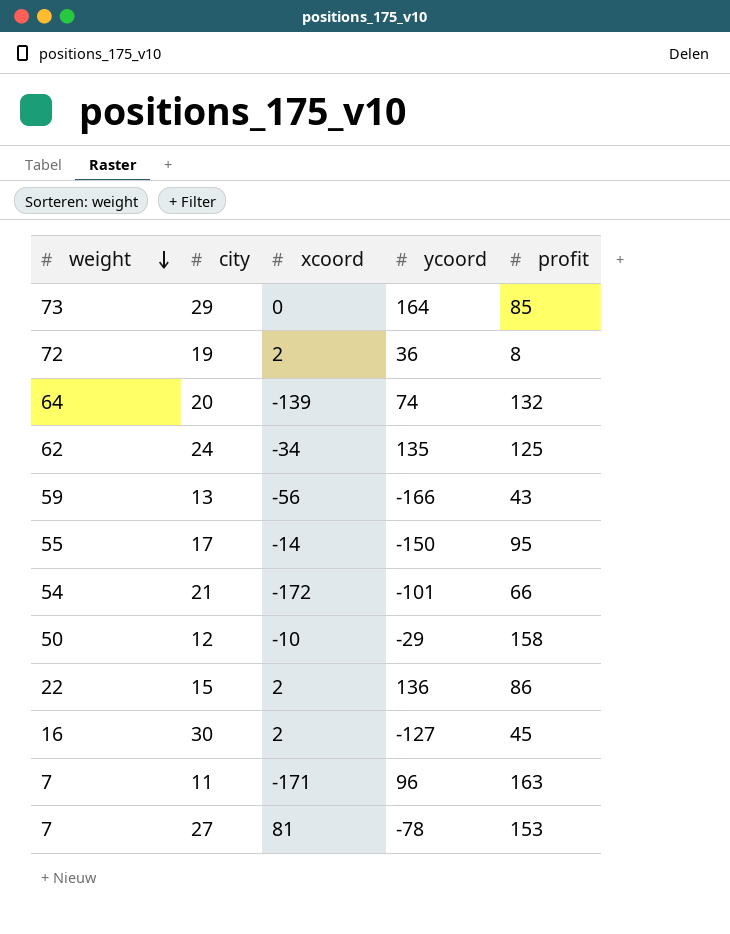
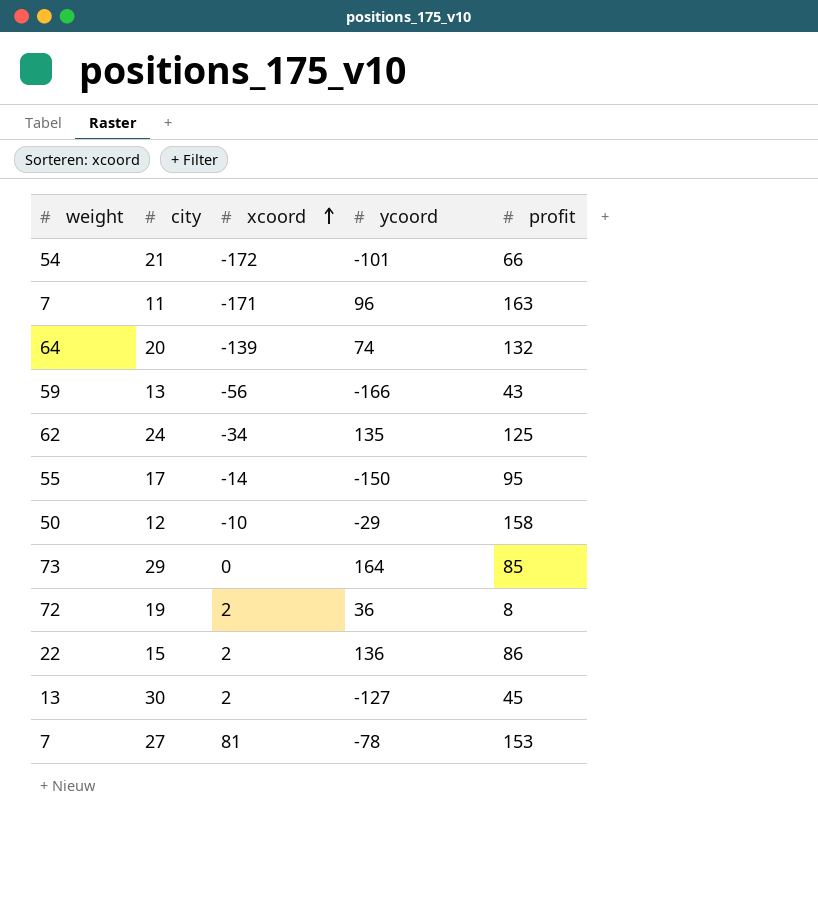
row order: weight descending -> xcoord ascending
30 | weight: 16 -> 13

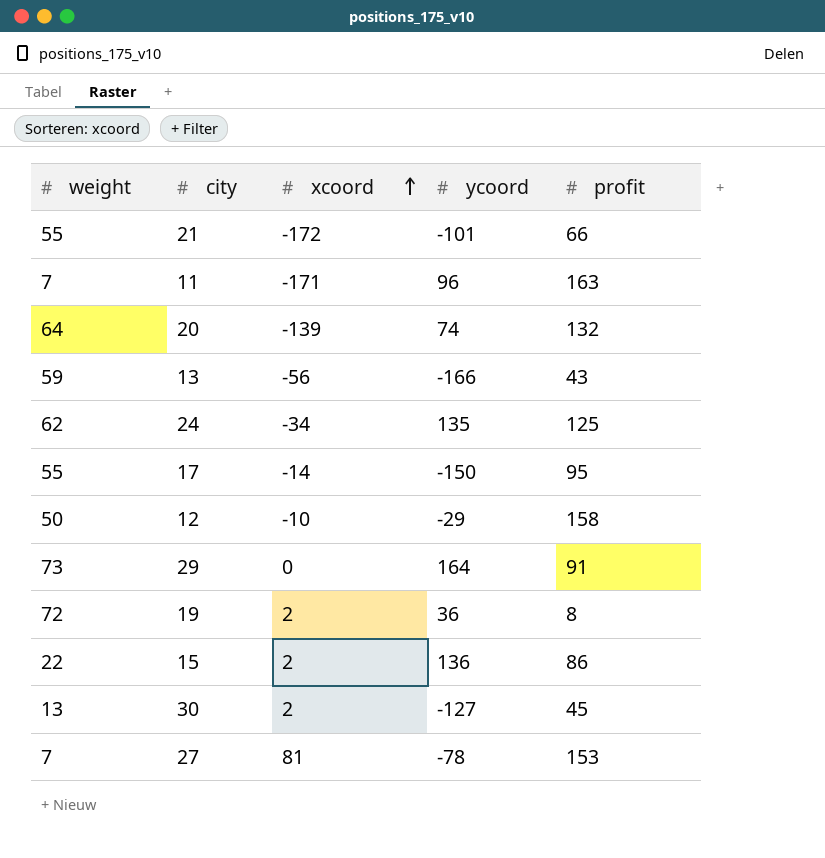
21 | weight: 54 -> 55
29 | profit: 85 -> 91

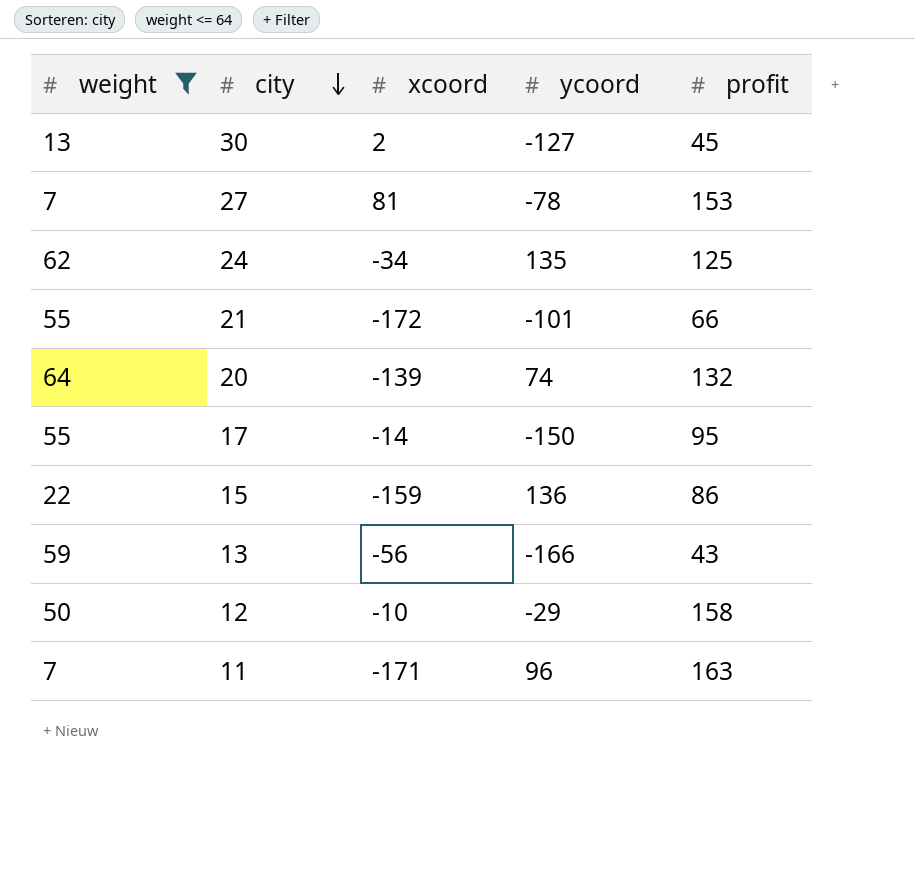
filter: none -> weight <= 64
row order: xcoord ascending -> city descending
15 | xcoord: 2 -> -159

